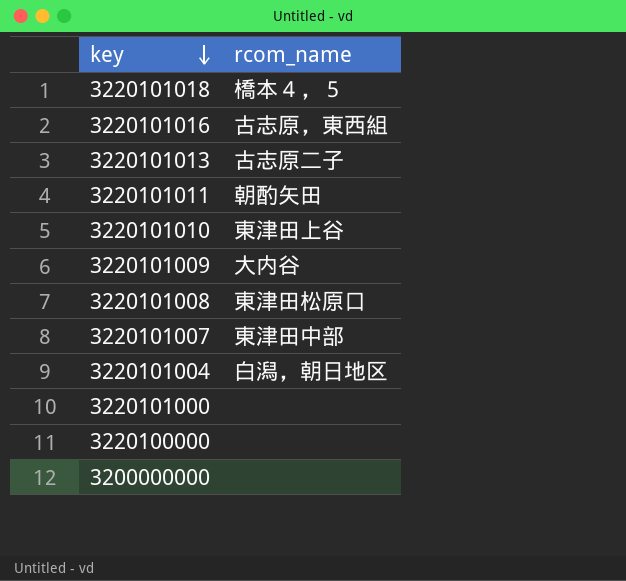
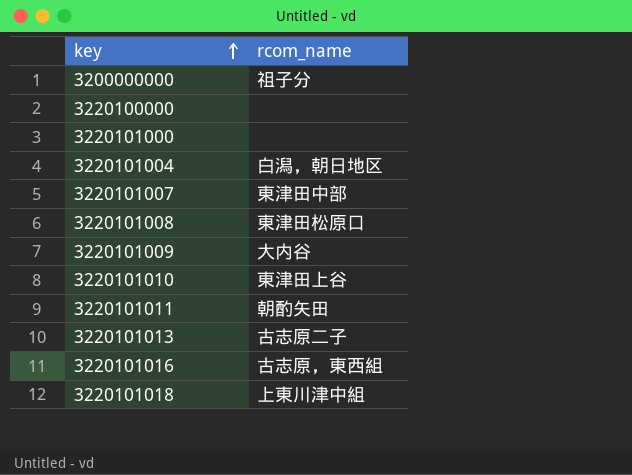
row order: key descending -> key ascending
3200000000 | rcom_name: none -> 祖子分
3220101018 | rcom_name: 橋本４，５ -> 上東川津中組

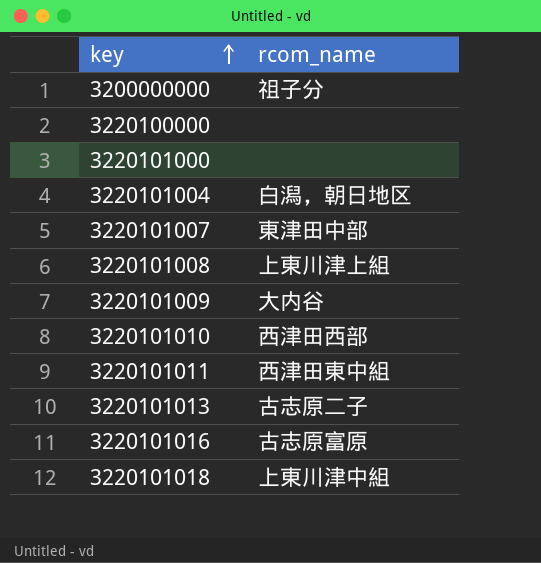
3220101008 | rcom_name: 東津田松原口 -> 上東川津上組
3220101010 | rcom_name: 東津田上谷 -> 西津田西部
3220101011 | rcom_name: 朝酌矢田 -> 西津田東中組
3220101016 | rcom_name: 古志原，東西組 -> 古志原富原

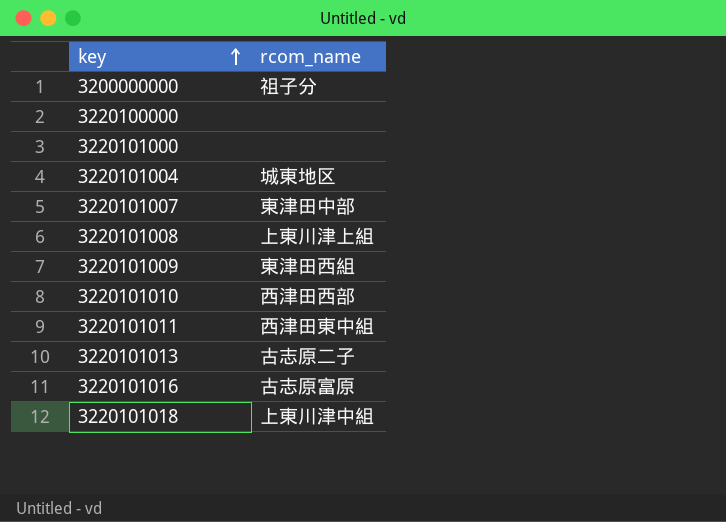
3220101004 | rcom_name: 白潟，朝日地区 -> 城東地区
3220101009 | rcom_name: 大内谷 -> 東津田西組

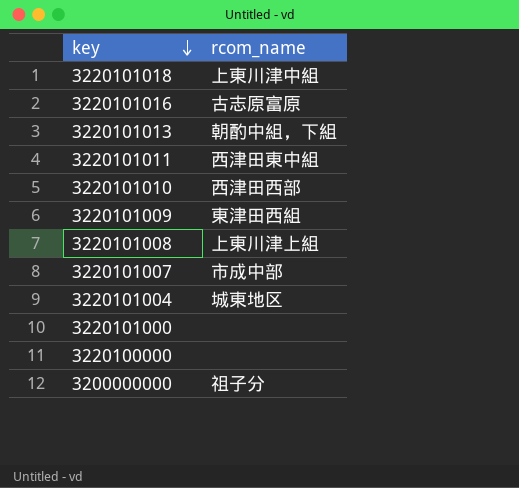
row order: key ascending -> key descending
3220101013 | rcom_name: 古志原二子 -> 朝酌中組，下組
3220101007 | rcom_name: 東津田中部 -> 市成中部

